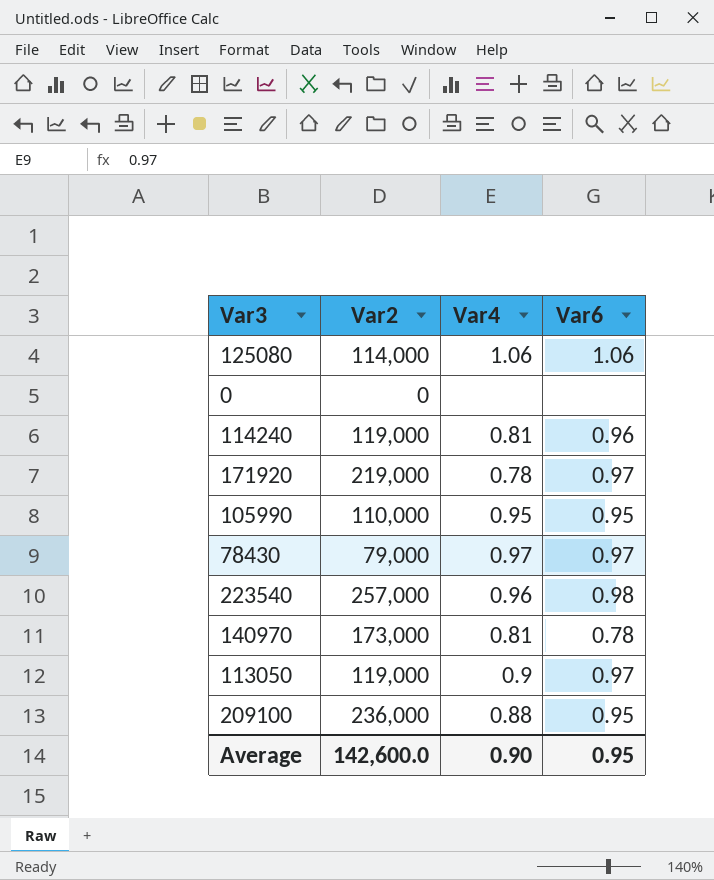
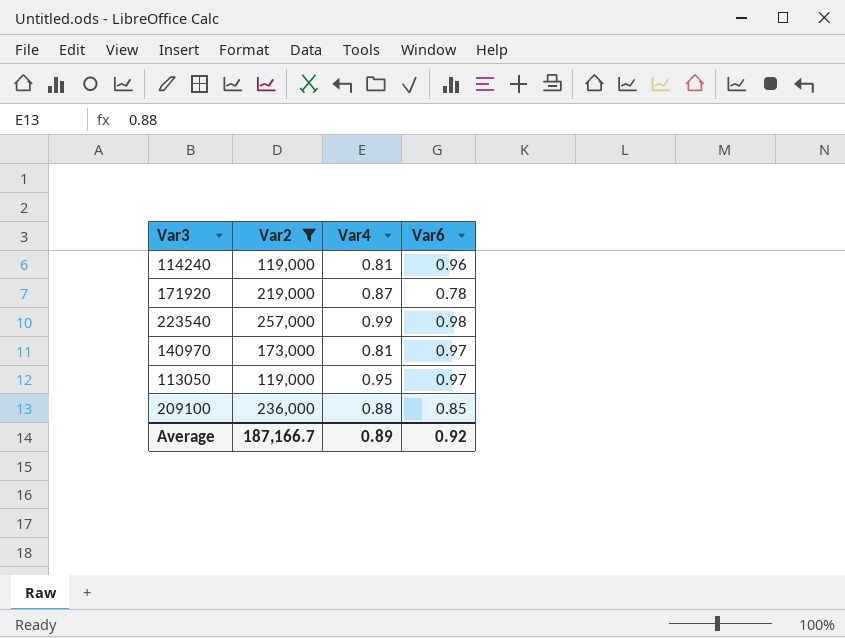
filter: none -> Var2 >= 119,000
171920 | Var4: 0.78 -> 0.87
171920 | Var6: 0.97 -> 0.78
223540 | Var4: 0.96 -> 0.99
140970 | Var6: 0.78 -> 0.97
113050 | Var4: 0.9 -> 0.95
209100 | Var6: 0.95 -> 0.85
Average | Var2: 142,600.0 -> 187,166.7
Average | Var4: 0.90 -> 0.89
Average | Var6: 0.95 -> 0.92

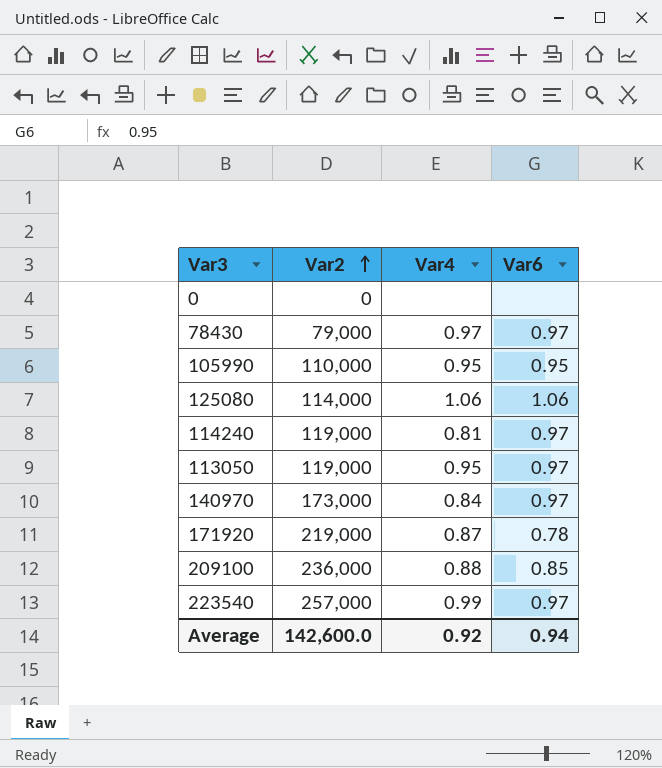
filter: Var2 >= 119,000 -> none
row order: none -> Var2 ascending
114240 | Var6: 0.96 -> 0.97
140970 | Var4: 0.81 -> 0.84
223540 | Var6: 0.98 -> 0.97
Average | Var2: 187,166.7 -> 142,600.0
Average | Var4: 0.89 -> 0.92
Average | Var6: 0.92 -> 0.94

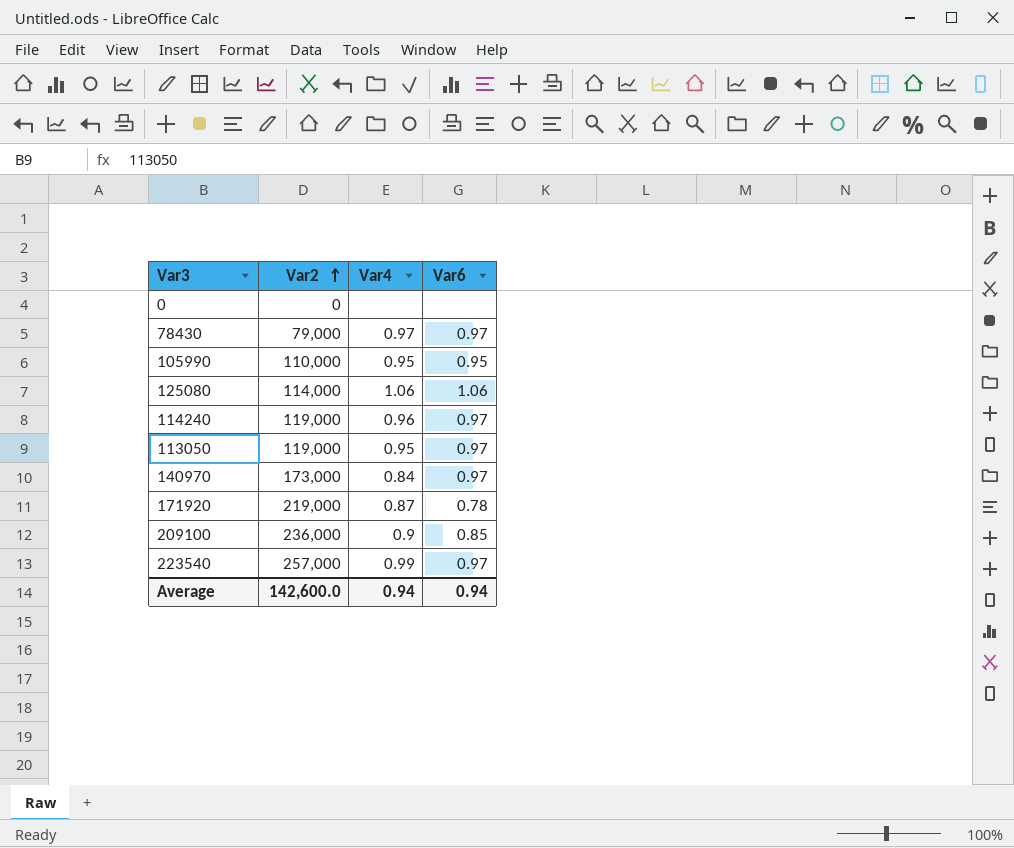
114240 | Var4: 0.81 -> 0.96
209100 | Var4: 0.88 -> 0.9
Average | Var4: 0.92 -> 0.94

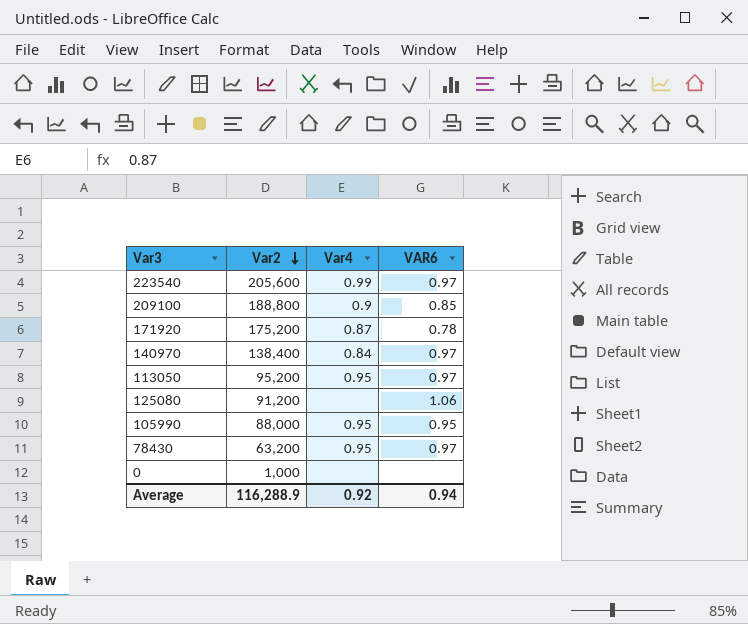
row order: Var2 ascending -> Var2 descending
column name: Var6 -> VAR6
row 114240: 119,000 | 0.96 | 0.97 -> none
223540 | Var2: 257,000 -> 205,600
209100 | Var2: 236,000 -> 188,800
171920 | Var2: 219,000 -> 175,200
140970 | Var2: 173,000 -> 138,400
113050 | Var2: 119,000 -> 95,200
125080 | Var2: 114,000 -> 91,200
125080 | Var4: 1.06 -> none
105990 | Var2: 110,000 -> 88,000
78430 | Var2: 79,000 -> 63,200
78430 | Var4: 0.97 -> 0.95
0 | Var2: 0 -> 1,000
Average | Var2: 142,600.0 -> 116,288.9
Average | Var4: 0.94 -> 0.92

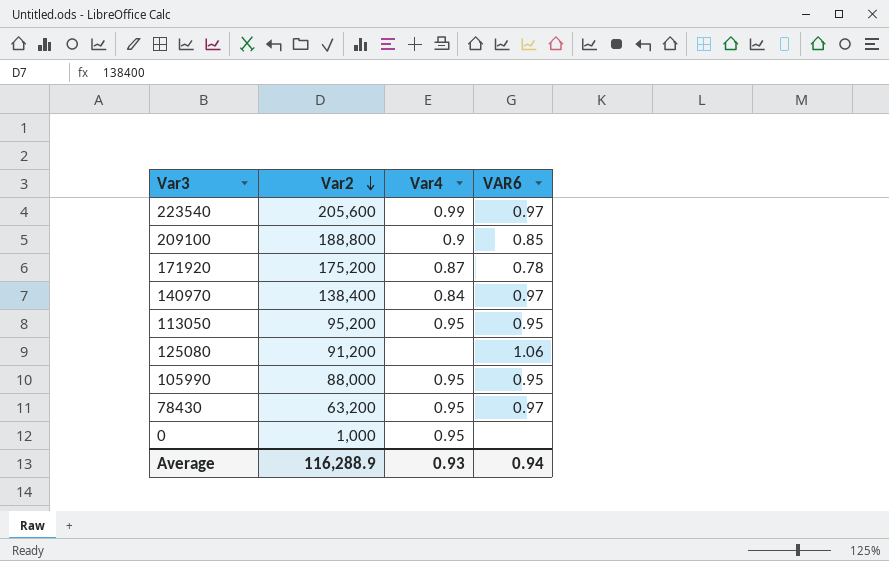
113050 | VAR6: 0.97 -> 0.95
0 | Var4: none -> 0.95
Average | Var4: 0.92 -> 0.93

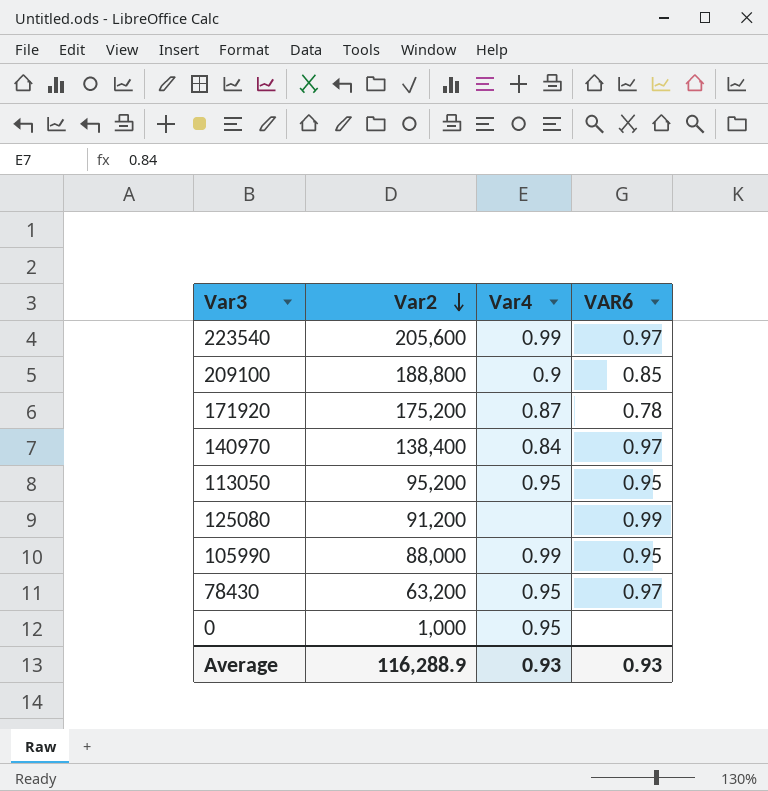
125080 | VAR6: 1.06 -> 0.99
105990 | Var4: 0.95 -> 0.99
Average | VAR6: 0.94 -> 0.93

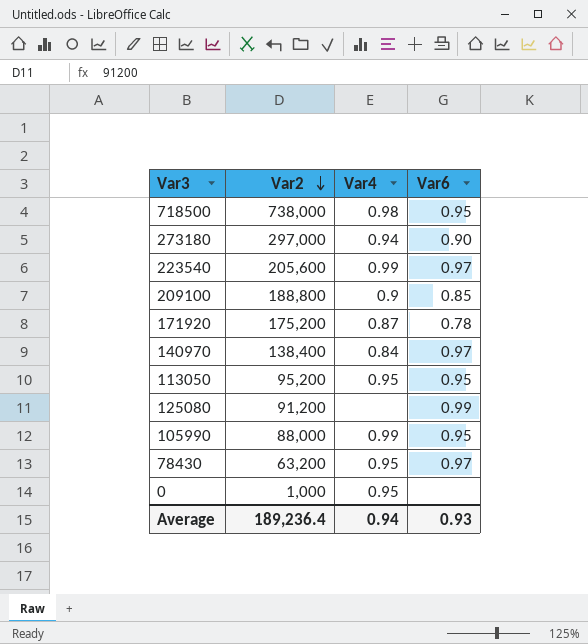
column name: VAR6 -> Var6
row 718500: none -> 738,000 | 0.98 | 0.95
row 273180: none -> 297,000 | 0.94 | 0.90
Average | Var2: 116,288.9 -> 189,236.4
Average | Var4: 0.93 -> 0.94

